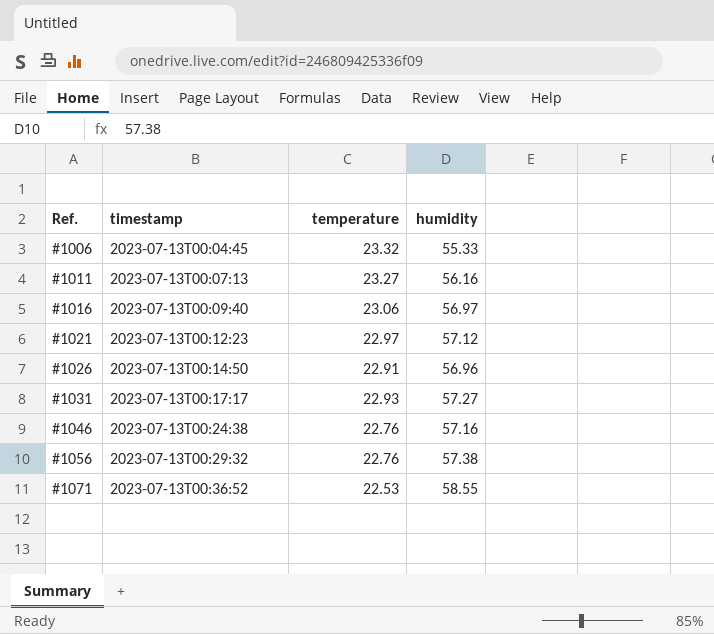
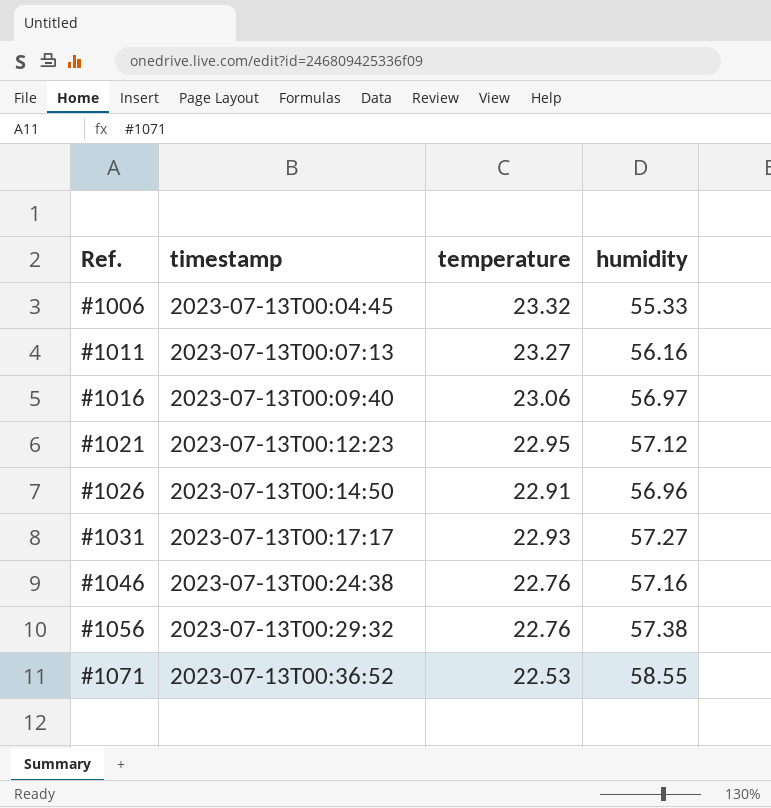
#1021 | temperature: 22.97 -> 22.95

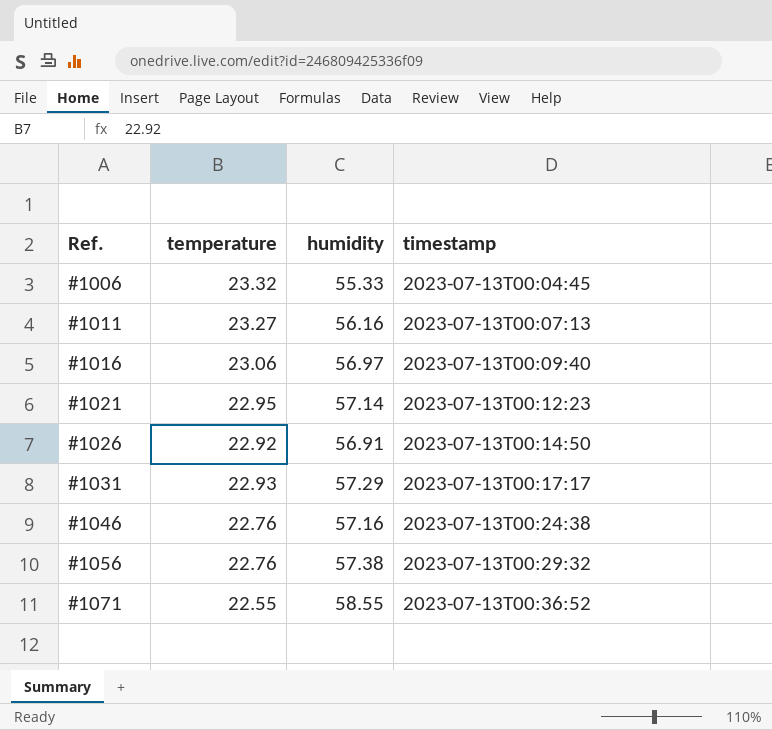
column timestamp | position: 2 -> 4
#1021 | humidity: 57.12 -> 57.14
#1026 | temperature: 22.91 -> 22.92
#1026 | humidity: 56.96 -> 56.91
#1031 | humidity: 57.27 -> 57.29
#1071 | temperature: 22.53 -> 22.55

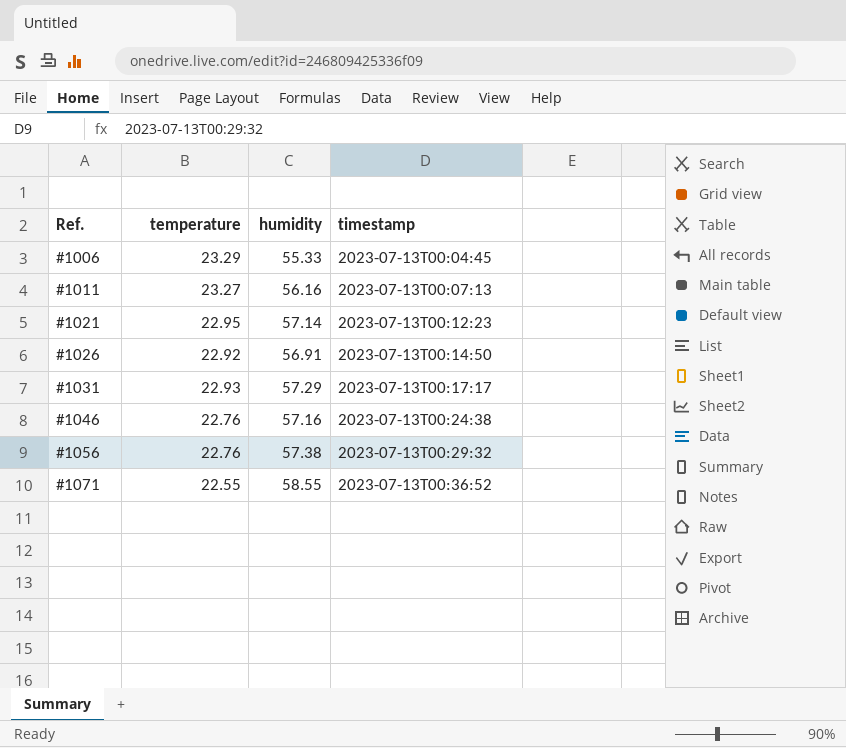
row #1016: 23.06 | 56.97 | 2023-07-13T00:09:40 -> none
#1006 | temperature: 23.32 -> 23.29

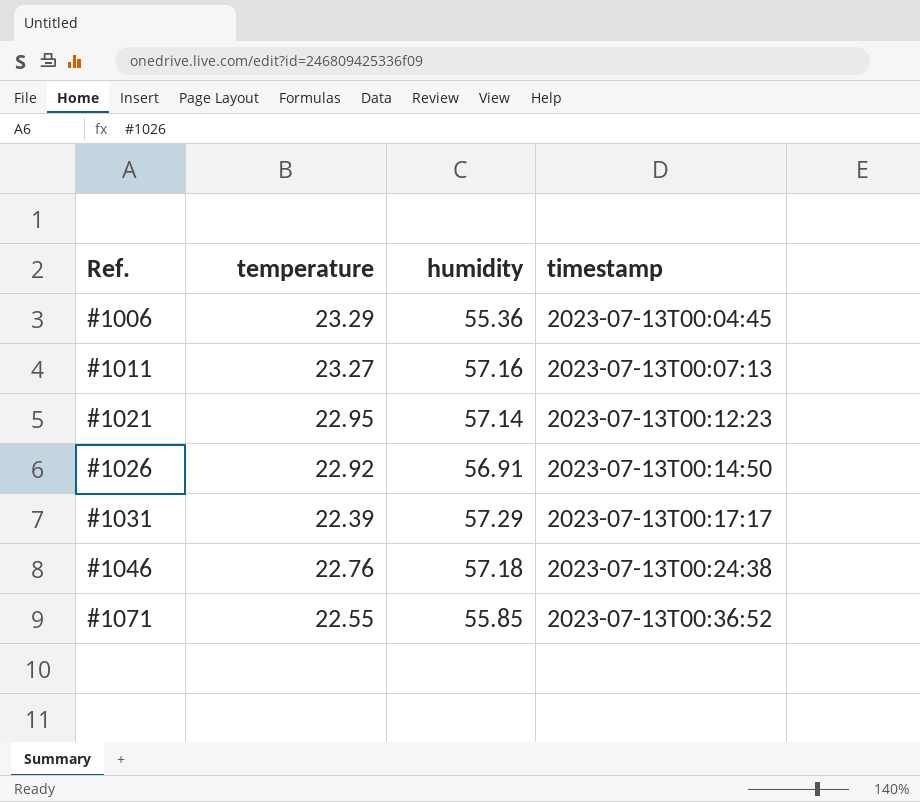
row #1056: 22.76 | 57.38 | 2023-07-13T00:29:32 -> none
#1006 | humidity: 55.33 -> 55.36
#1011 | humidity: 56.16 -> 57.16
#1031 | temperature: 22.93 -> 22.39
#1046 | humidity: 57.16 -> 57.18
#1071 | humidity: 58.55 -> 55.85

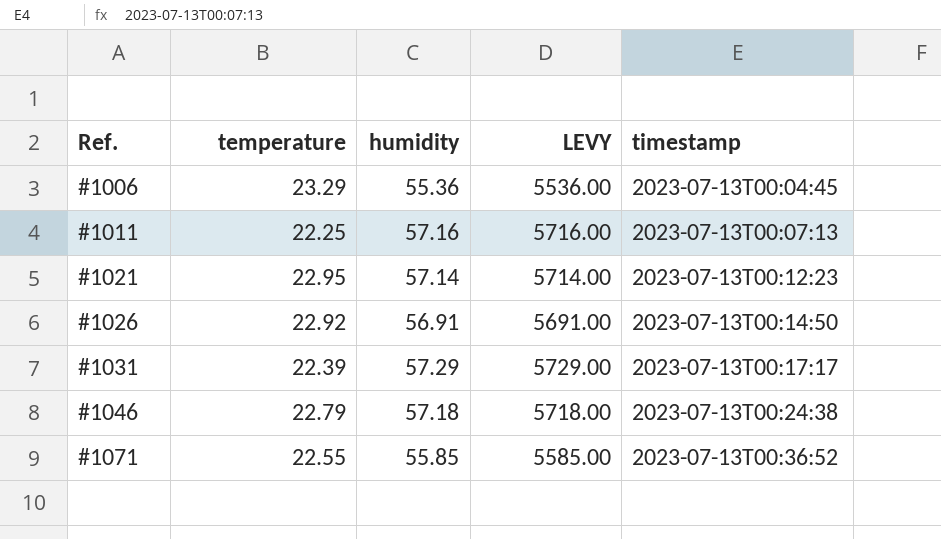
column LEVY | formula: none -> [humidity] * 100
#1011 | temperature: 23.27 -> 22.25
#1046 | temperature: 22.76 -> 22.79

